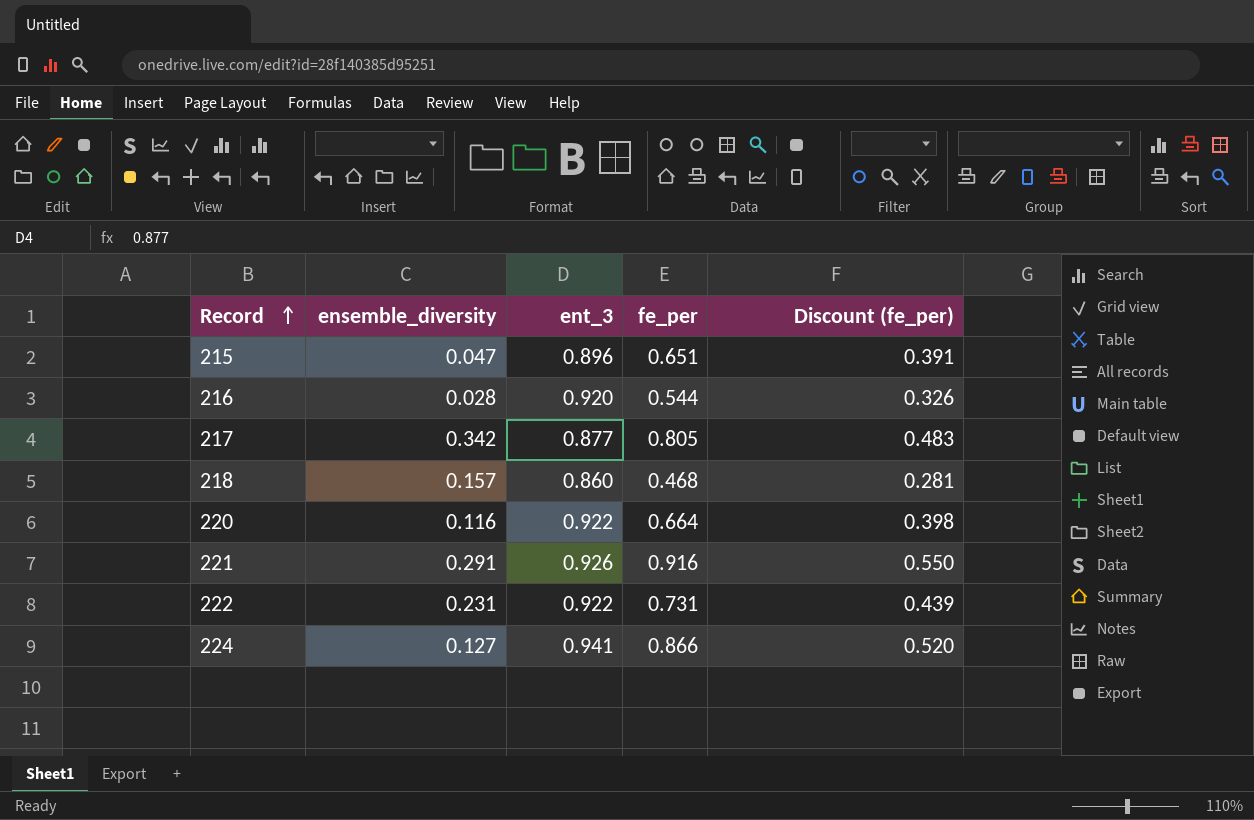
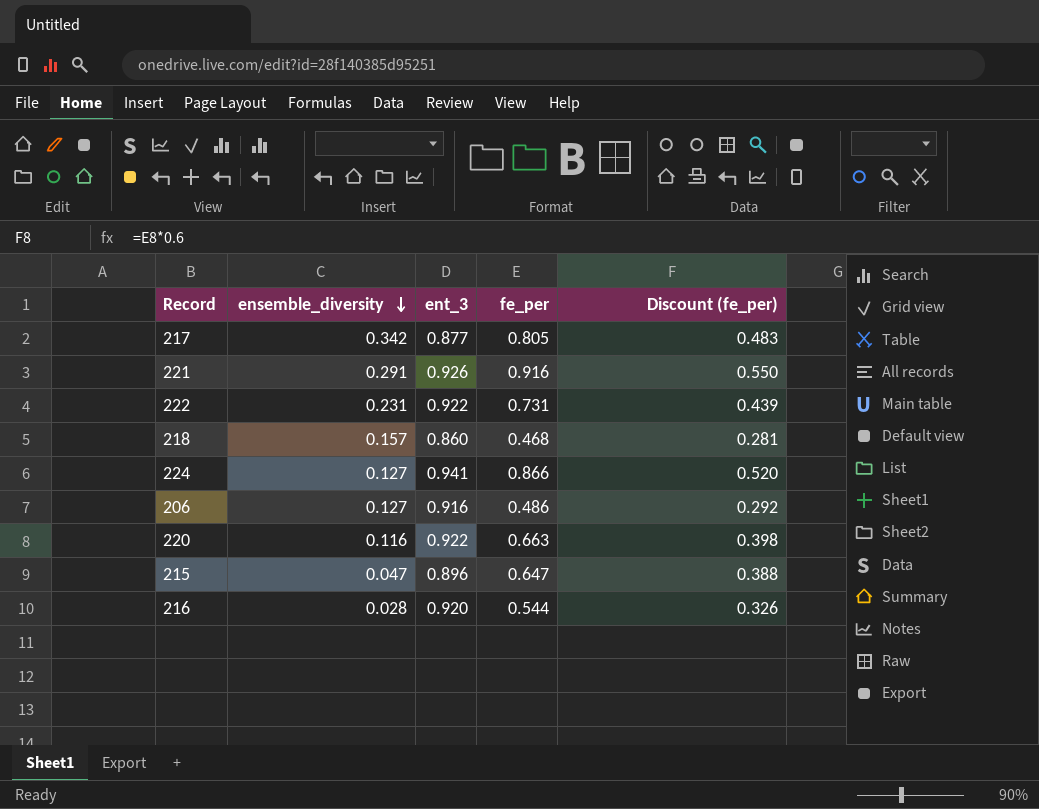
row order: Record ascending -> ensemble_diversity descending
row 206: none -> 0.127 | 0.916 | 0.486 | 0.292
220 | fe_per: 0.664 -> 0.663
215 | fe_per: 0.651 -> 0.647
215 | Discount (fe_per): 0.391 -> 0.388

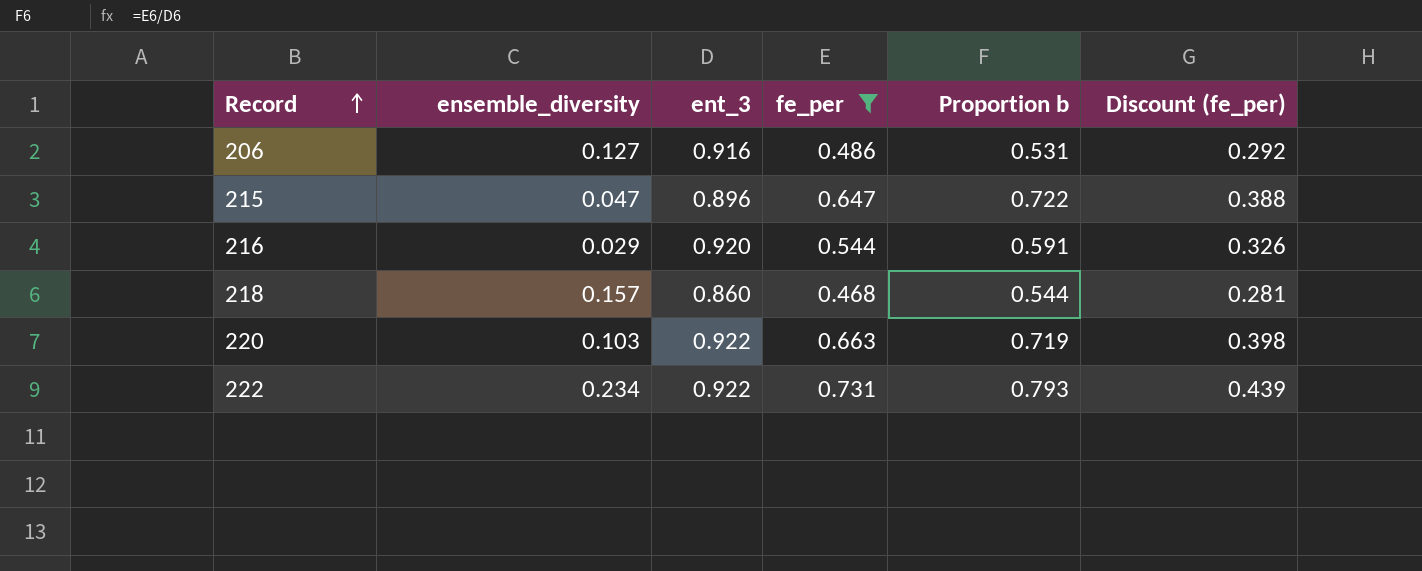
filter: none -> fe_per <= 0.731
row order: ensemble_diversity descending -> Record ascending
column Proportion b | formula: none -> [fe_per] / [ent_3]
216 | ensemble_diversity: 0.028 -> 0.029
220 | ensemble_diversity: 0.116 -> 0.103
222 | ensemble_diversity: 0.231 -> 0.234

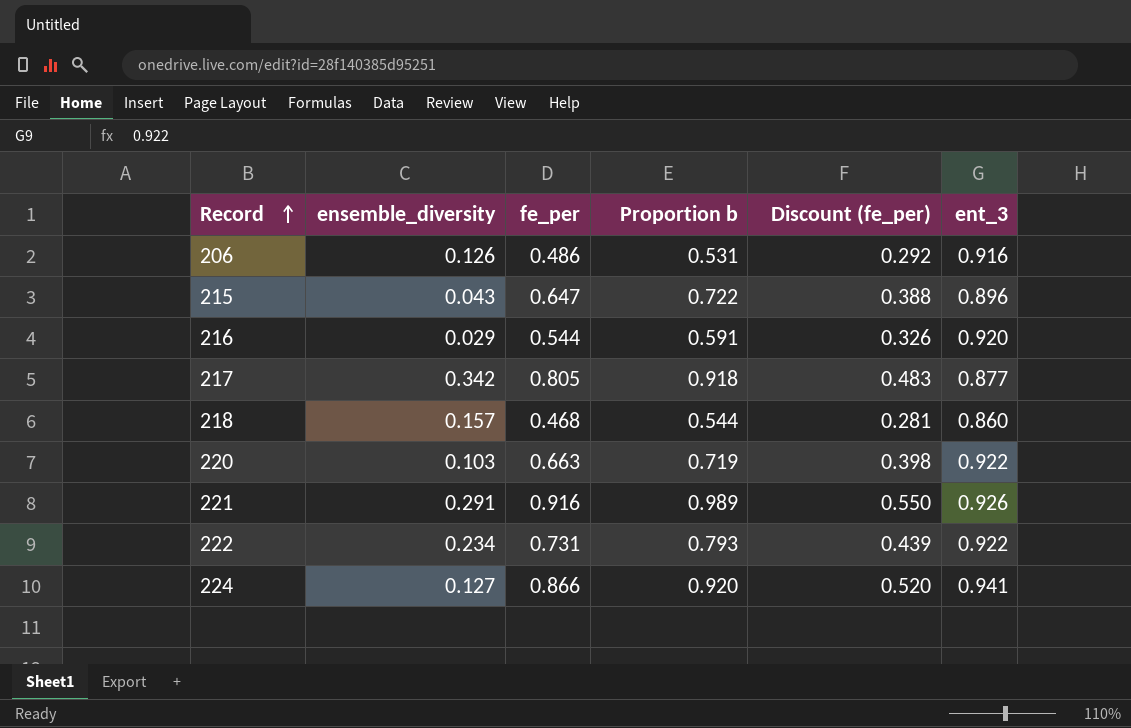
filter: fe_per <= 0.731 -> none
column ent_3 | position: 3 -> 6
206 | ensemble_diversity: 0.127 -> 0.126
215 | ensemble_diversity: 0.047 -> 0.043

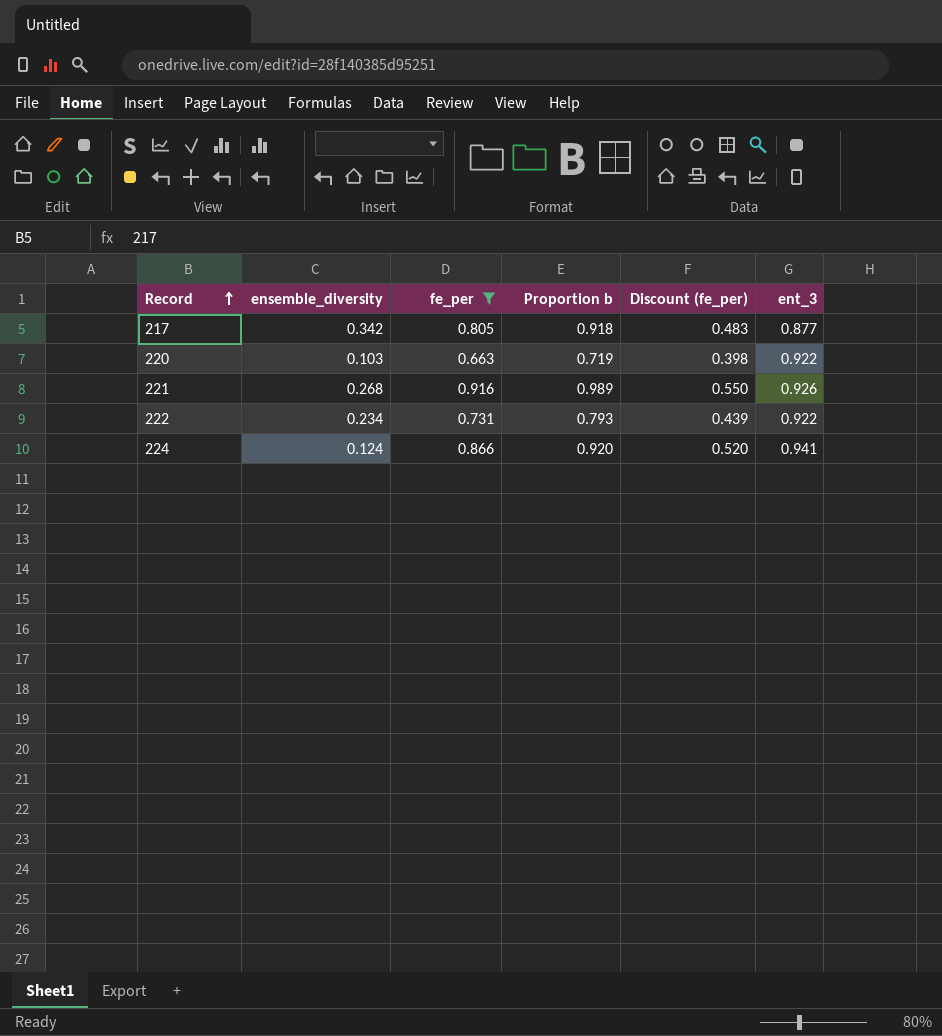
filter: none -> fe_per >= 0.663
221 | ensemble_diversity: 0.291 -> 0.268
224 | ensemble_diversity: 0.127 -> 0.124

